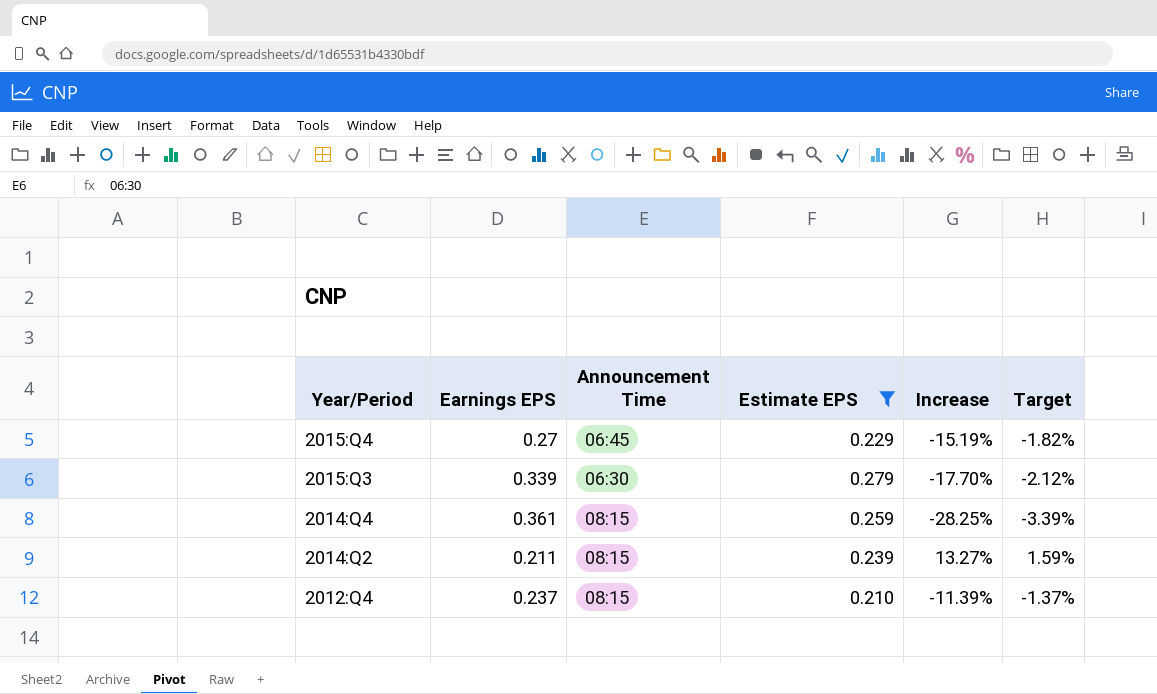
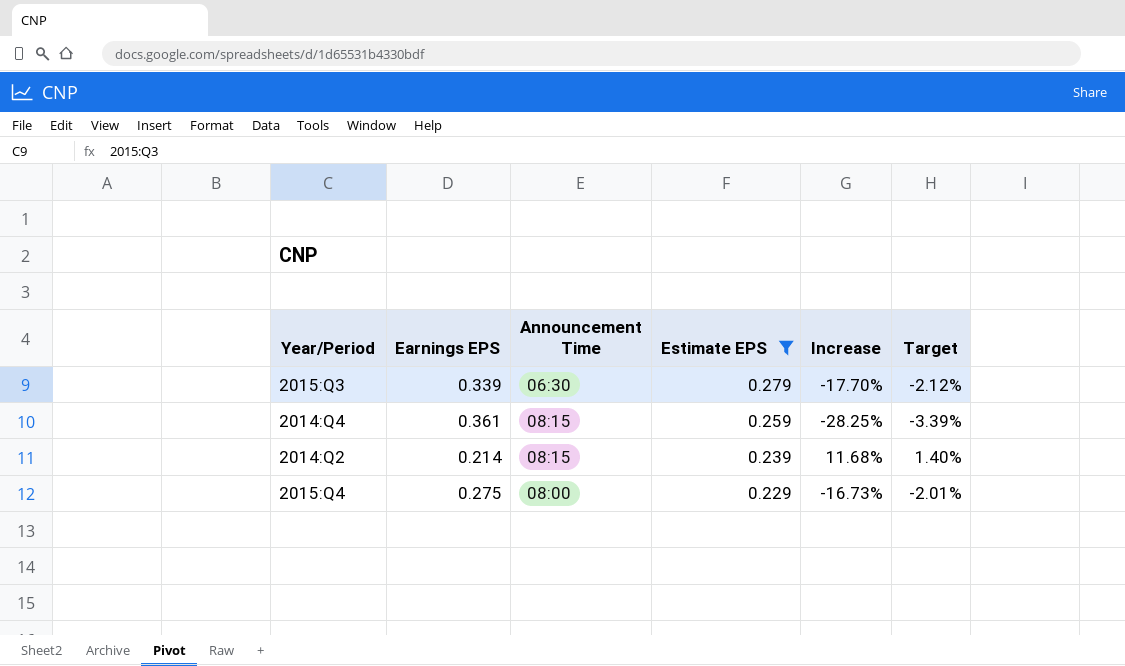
row order: Year/Period descending -> Estimate EPS descending
row 2012:Q4: 0.237 | 08:15 | 0.210 | -11.39% | -1.37% -> none
2014:Q2 | Earnings EPS: 0.211 -> 0.214
2014:Q2 | Increase: 13.27% -> 11.68%
2014:Q2 | Target: 1.59% -> 1.40%
2015:Q4 | Earnings EPS: 0.27 -> 0.275
2015:Q4 | Announcement Time: 06:45 -> 08:00
2015:Q4 | Increase: -15.19% -> -16.73%
2015:Q4 | Target: -1.82% -> -2.01%

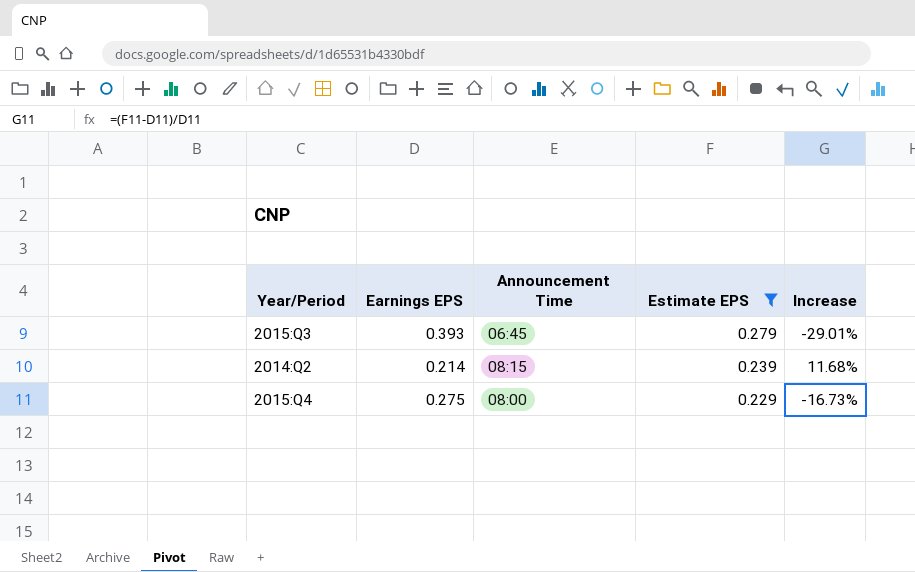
column Target | formula: [Increase] * 0.12 -> none
row 2014:Q4: 0.361 | 08:15 | 0.259 | -28.25% | -3.39% -> none
2015:Q3 | Earnings EPS: 0.339 -> 0.393
2015:Q3 | Announcement Time: 06:30 -> 06:45
2015:Q3 | Increase: -17.70% -> -29.01%

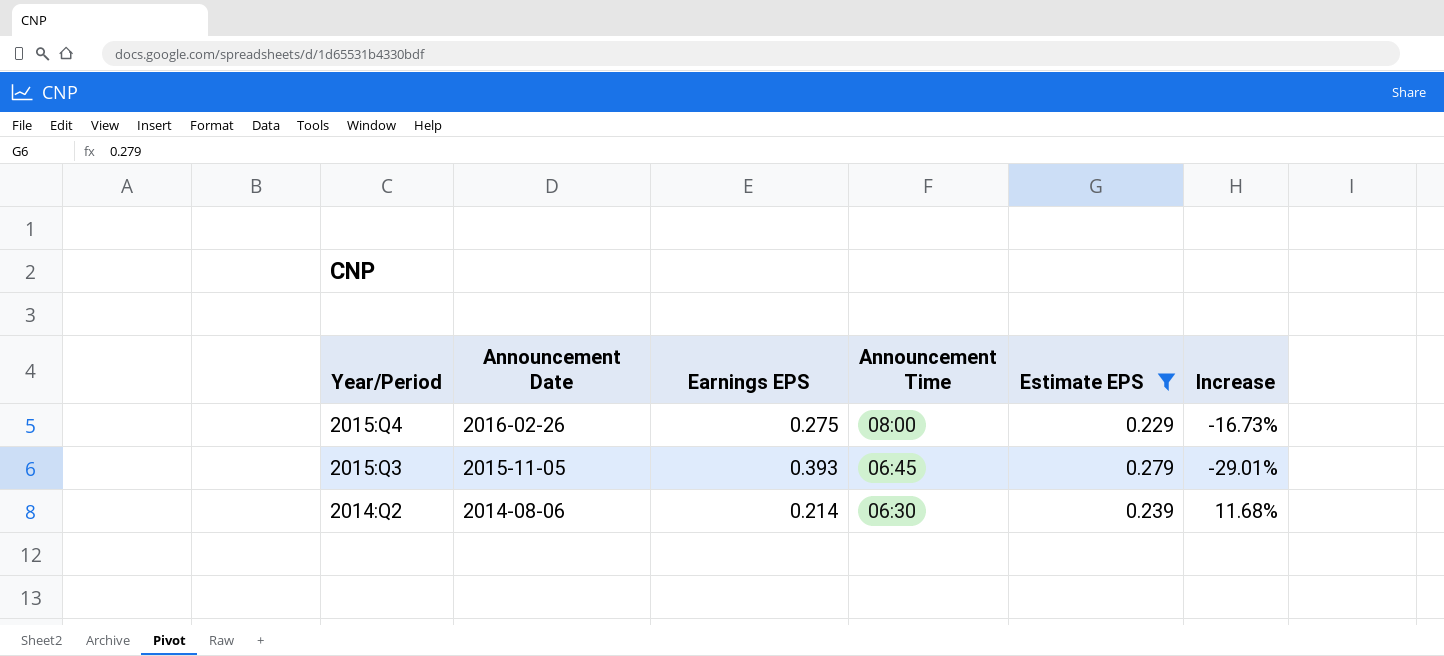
row order: Estimate EPS descending -> Year/Period descending
column Announcement Date | position: none -> 2
2014:Q2 | Announcement Time: 08:15 -> 06:30

